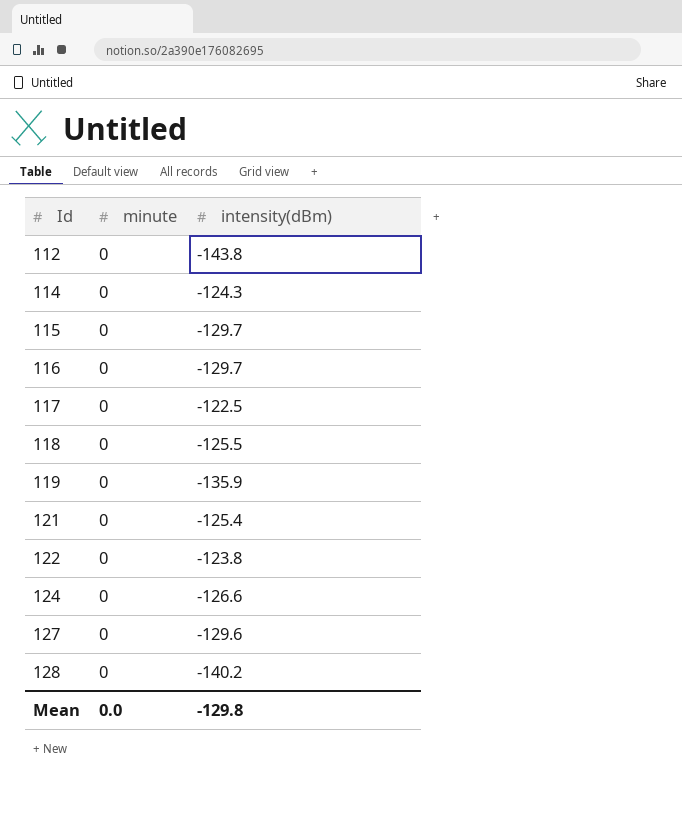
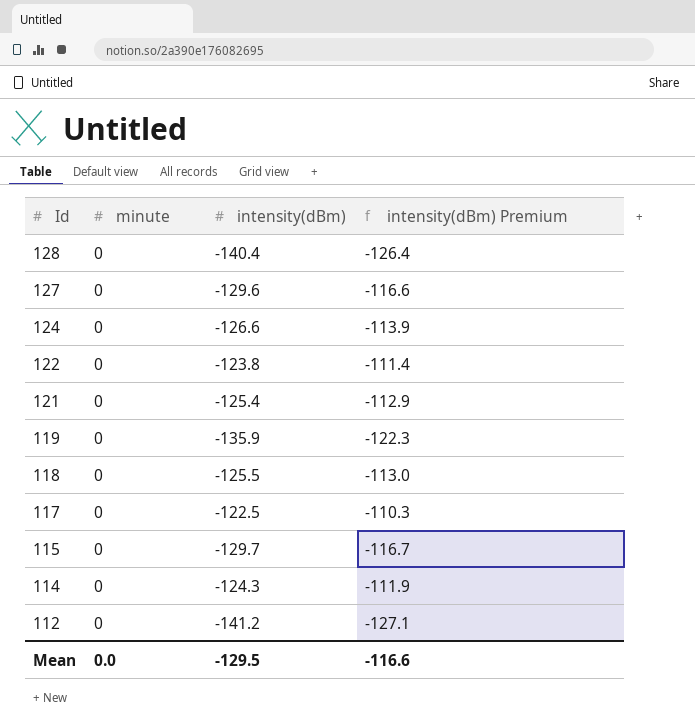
row order: Id ascending -> Id descending
column intensity(dBm) Premium | formula: none -> [intensity(dBm)] * 0.9
row 116: 0 | -129.7 -> none
128 | intensity(dBm): -140.2 -> -140.4
112 | intensity(dBm): -143.8 -> -141.2
Mean | intensity(dBm): -129.8 -> -129.5

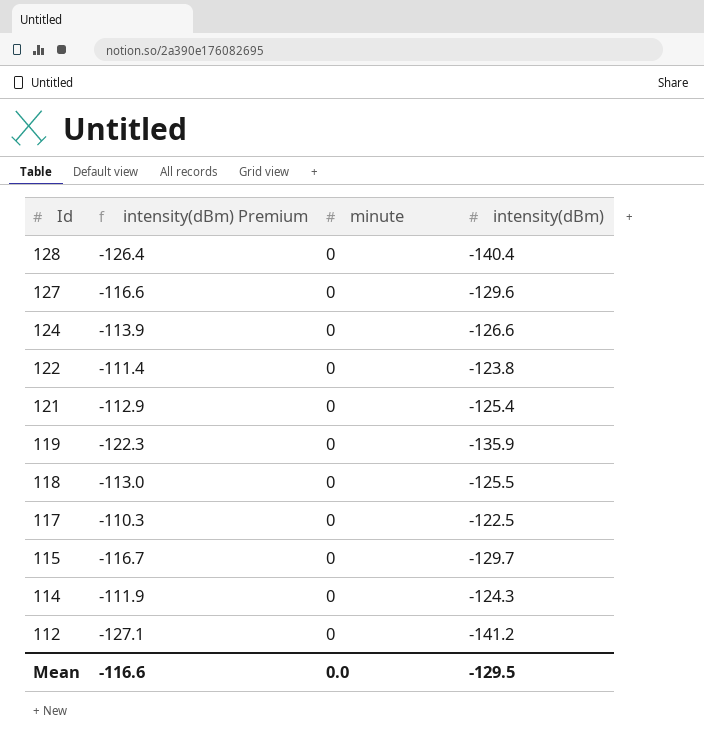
column intensity(dBm) Premium | position: 4 -> 2

